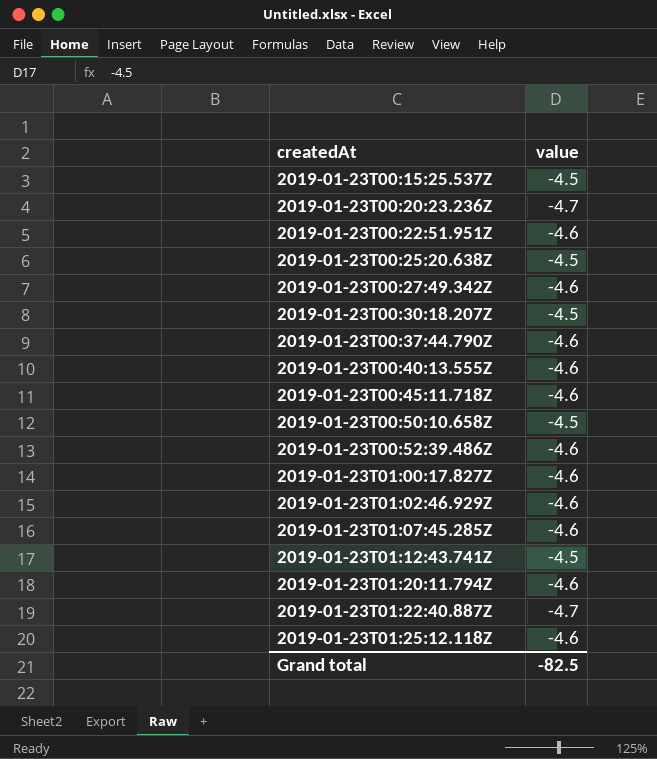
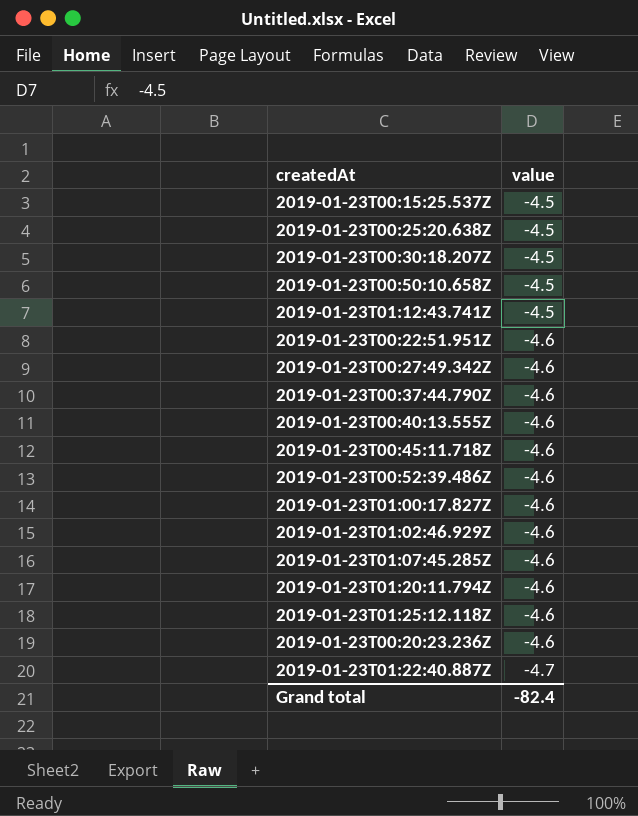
row order: createdAt ascending -> value descending
2019-01-23T00:20:23.236Z | value: -4.7 -> -4.6
Grand total | value: -82.5 -> -82.4

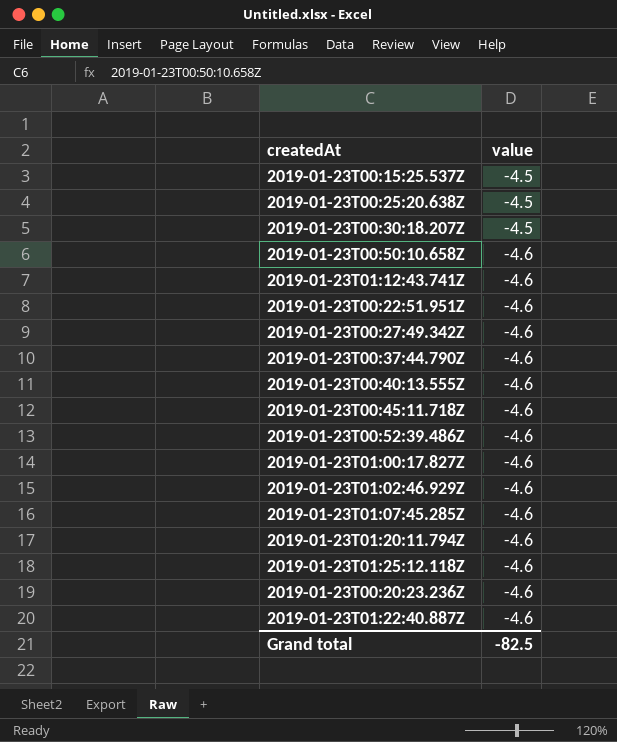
2019-01-23T00:50:10.658Z | value: -4.5 -> -4.6
2019-01-23T01:12:43.741Z | value: -4.5 -> -4.6
2019-01-23T01:22:40.887Z | value: -4.7 -> -4.6
Grand total | value: -82.4 -> -82.5

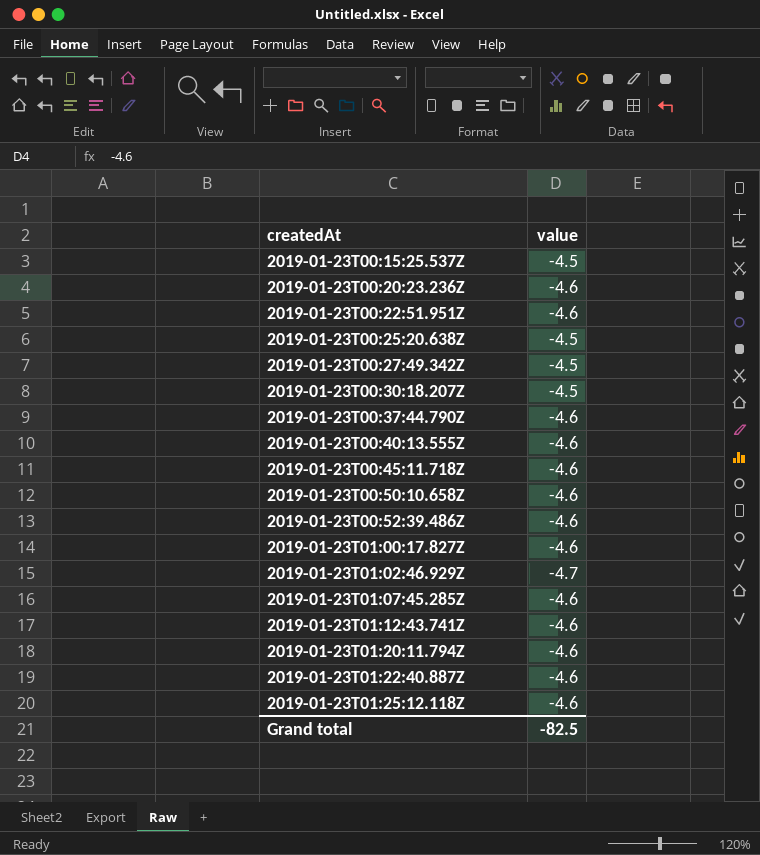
row order: value descending -> createdAt ascending
2019-01-23T00:27:49.342Z | value: -4.6 -> -4.5
2019-01-23T01:02:46.929Z | value: -4.6 -> -4.7

